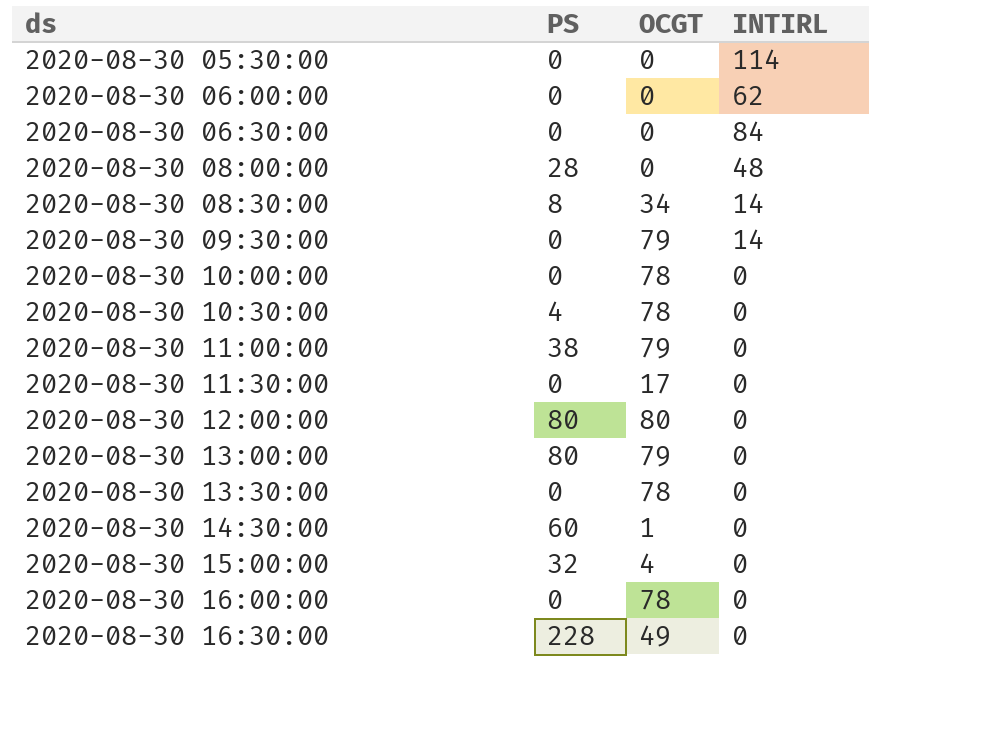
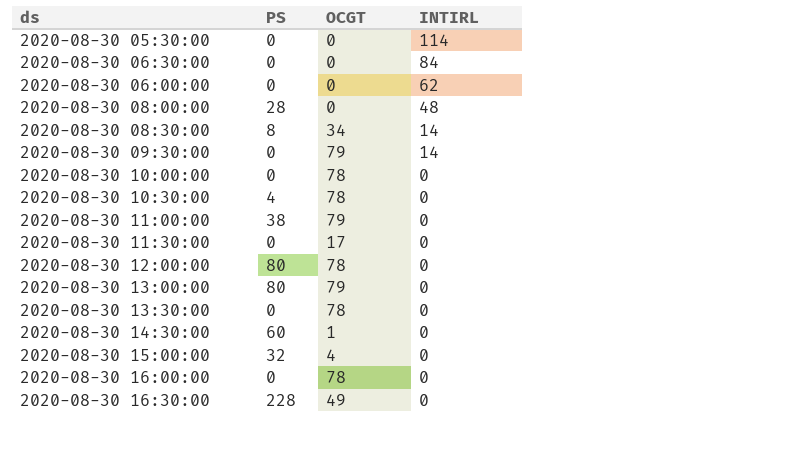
row order: ds ascending -> INTIRL descending
2020-08-30 12:00:00 | OCGT: 80 -> 78

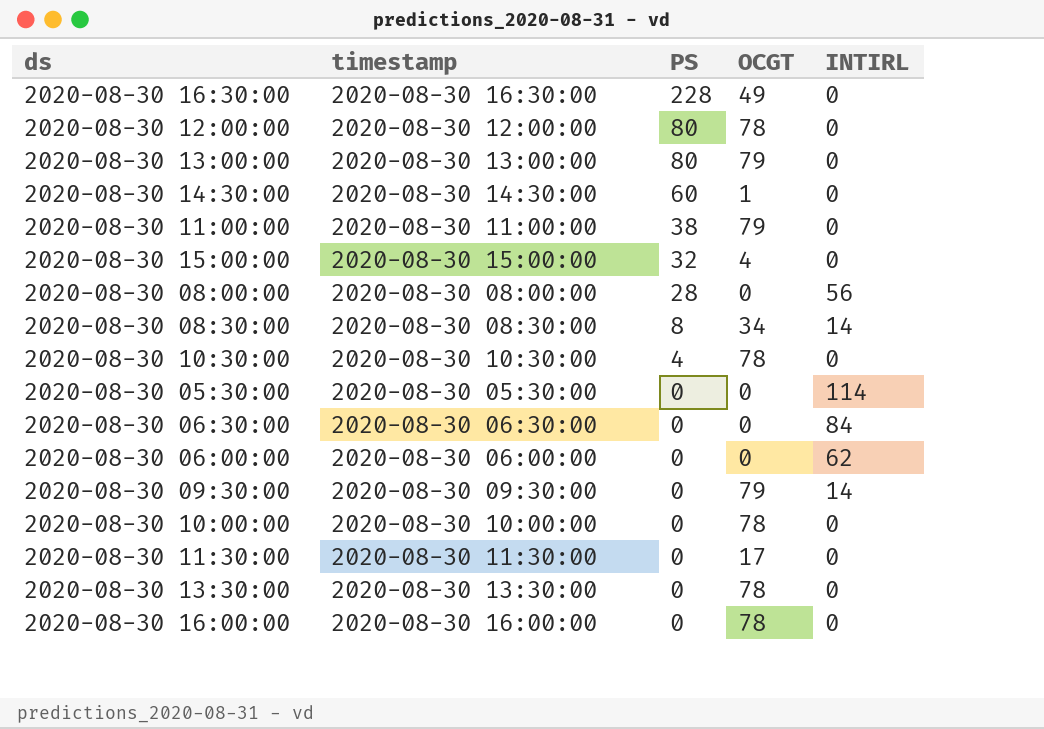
row order: INTIRL descending -> PS descending
column timestamp | position: none -> 2
2020-08-30 08:00:00 | INTIRL: 48 -> 56

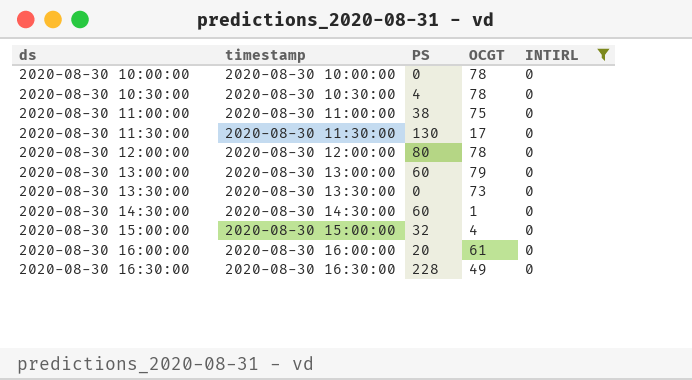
filter: none -> INTIRL = 0
row order: PS descending -> ds ascending
2020-08-30 11:00:00 | OCGT: 79 -> 75
2020-08-30 11:30:00 | PS: 0 -> 130
2020-08-30 13:00:00 | PS: 80 -> 60
2020-08-30 13:30:00 | OCGT: 78 -> 73
2020-08-30 16:00:00 | PS: 0 -> 20
2020-08-30 16:00:00 | OCGT: 78 -> 61

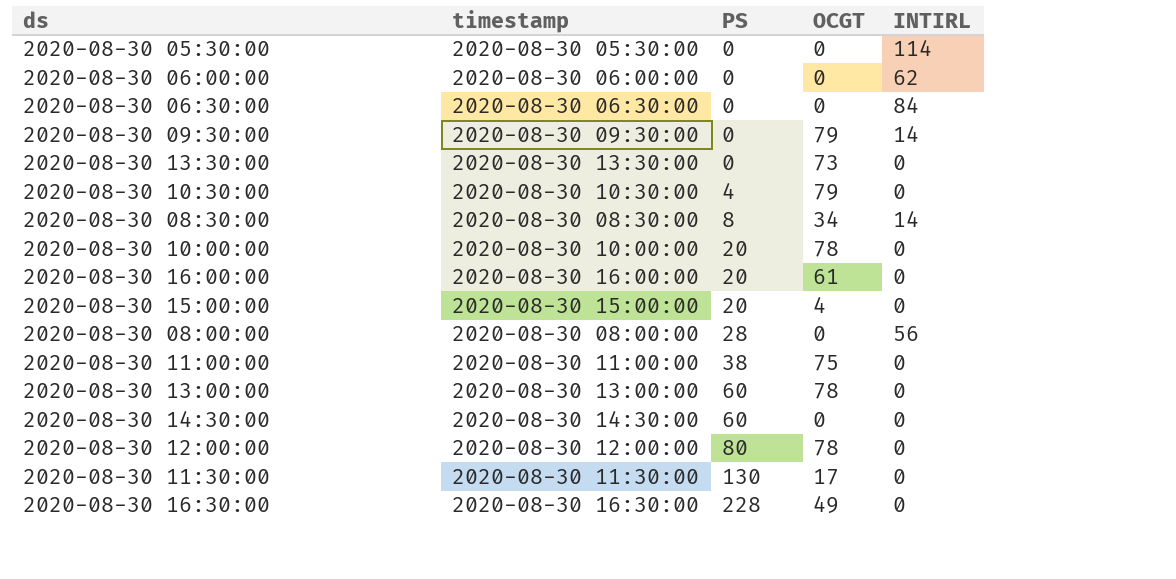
filter: INTIRL = 0 -> none
row order: ds ascending -> PS ascending
2020-08-30 10:30:00 | OCGT: 78 -> 79
2020-08-30 10:00:00 | PS: 0 -> 20
2020-08-30 15:00:00 | PS: 32 -> 20
2020-08-30 13:00:00 | OCGT: 79 -> 78
2020-08-30 14:30:00 | OCGT: 1 -> 0

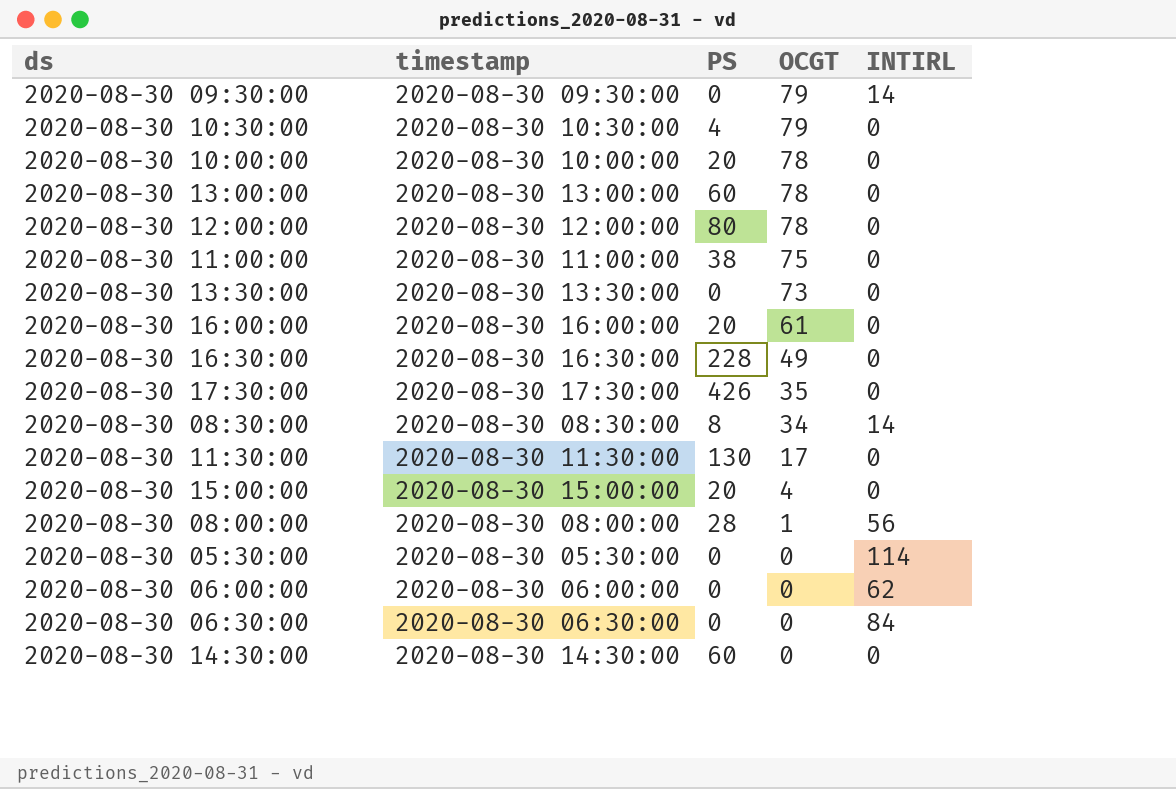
row order: PS ascending -> OCGT descending
row 2020-08-30 17:30:00: none -> 2020-08-30 17:30:00 | 426 | 35 | 0
2020-08-30 08:00:00 | OCGT: 0 -> 1

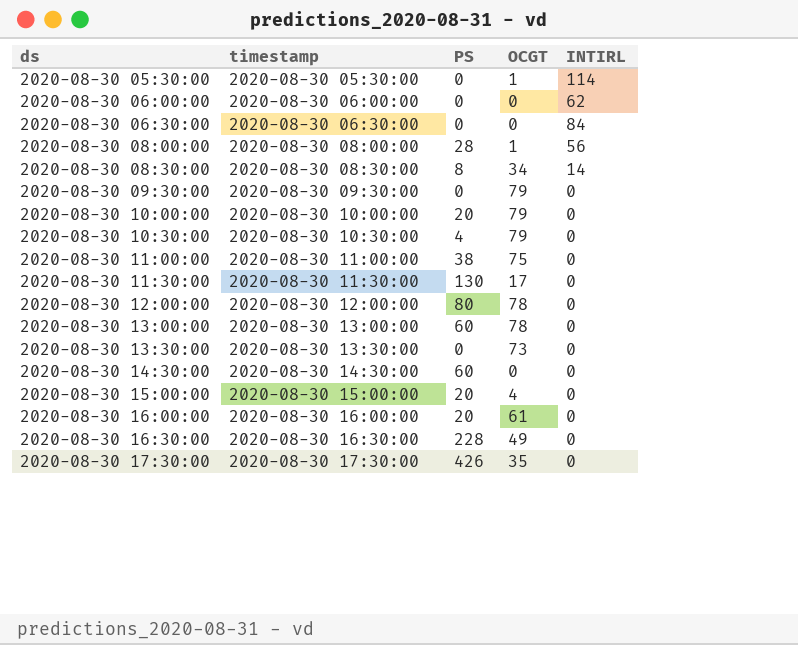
row order: OCGT descending -> ds ascending
2020-08-30 05:30:00 | OCGT: 0 -> 1
2020-08-30 09:30:00 | INTIRL: 14 -> 0
2020-08-30 10:00:00 | OCGT: 78 -> 79

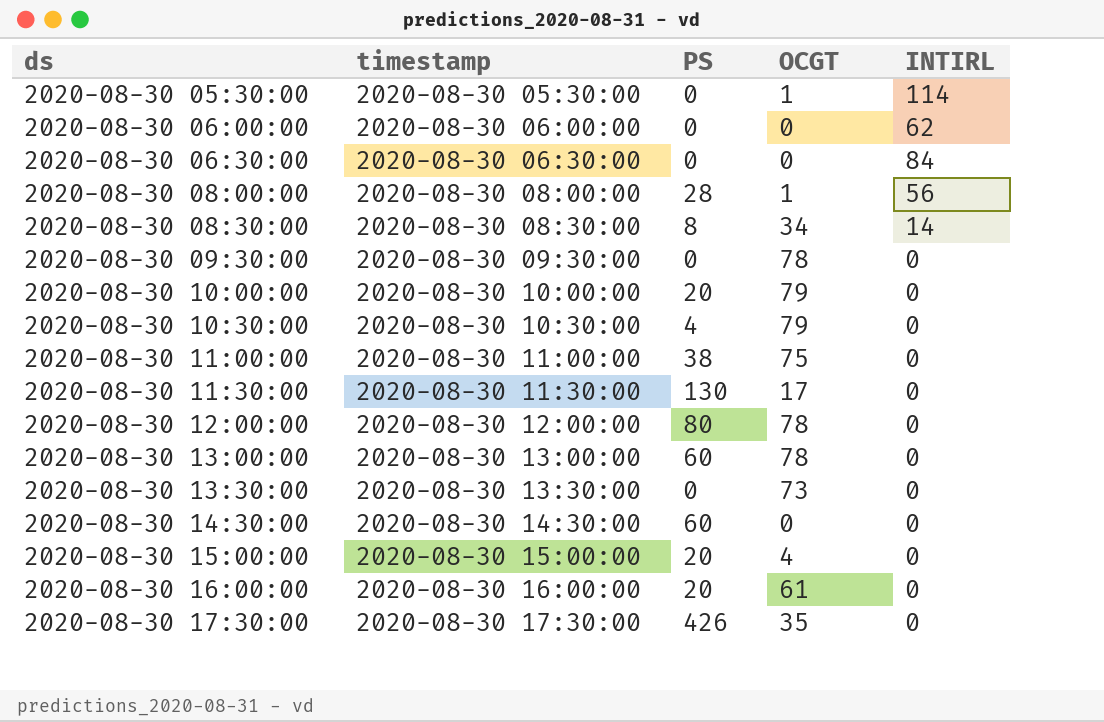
row 2020-08-30 16:30:00: 2020-08-30 16:30:00 | 228 | 49 | 0 -> none
2020-08-30 09:30:00 | OCGT: 79 -> 78

